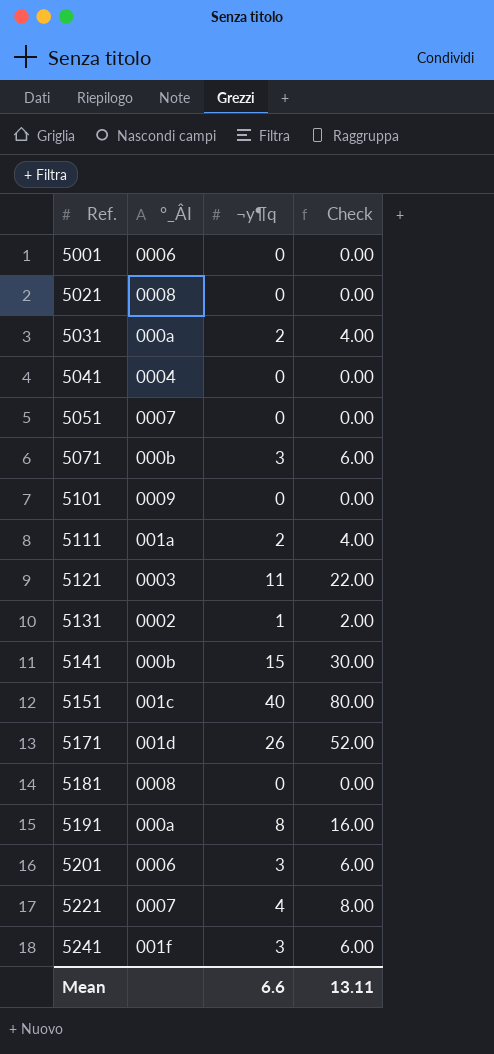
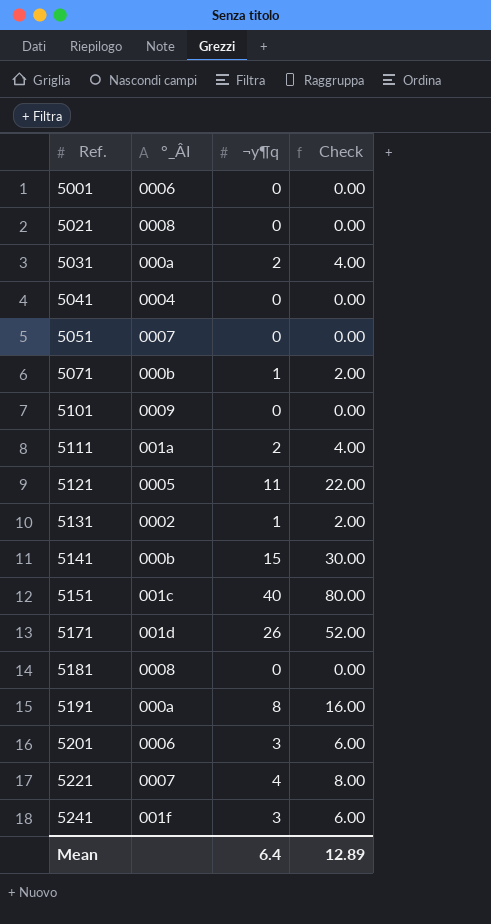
5071 | ¬y¶q: 3 -> 1
5071 | Check: 6.00 -> 2.00
5121 | °_ÂI: 0003 -> 0005
Mean | ¬y¶q: 6.6 -> 6.4
Mean | Check: 13.11 -> 12.89

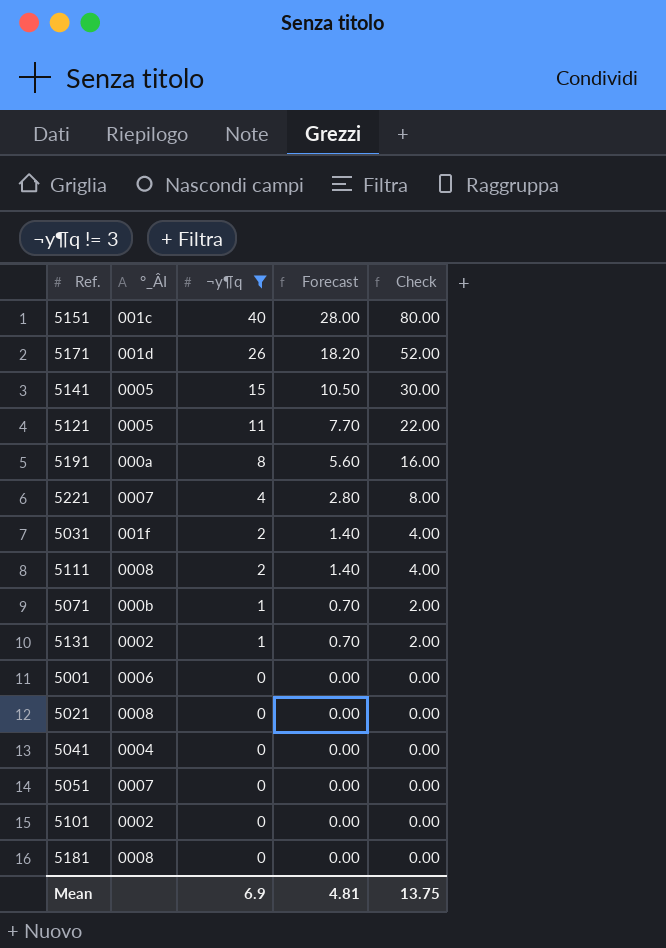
filter: none -> ¬y¶q != 3
row order: Ref. ascending -> ¬y¶q descending
column Forecast | formula: none -> [¬y¶q] * 0.7
5141 | °_ÂI: 000b -> 0005
5031 | °_ÂI: 000a -> 001f
5111 | °_ÂI: 001a -> 0008
5101 | °_ÂI: 0009 -> 0002
Mean | ¬y¶q: 6.4 -> 6.9
Mean | Check: 12.89 -> 13.75

